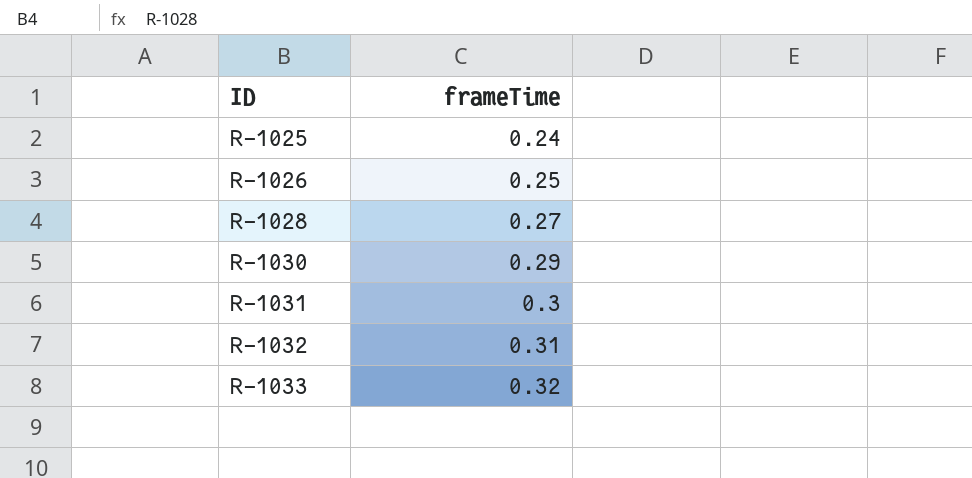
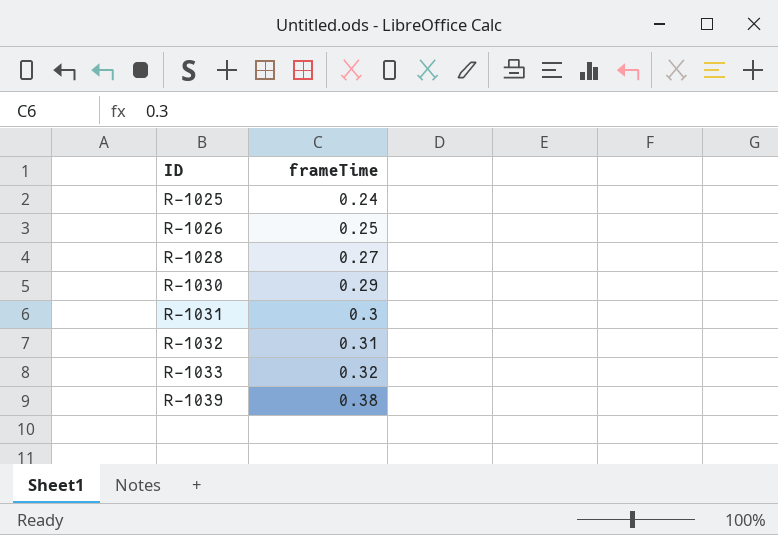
row R-1039: none -> 0.38

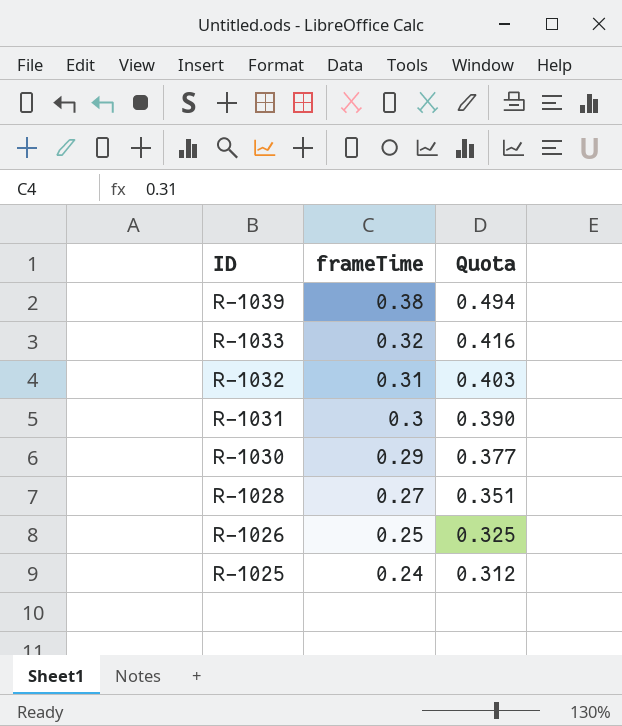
row order: ID ascending -> ID descending
column Quota | formula: none -> [frameTime] * 1.3

